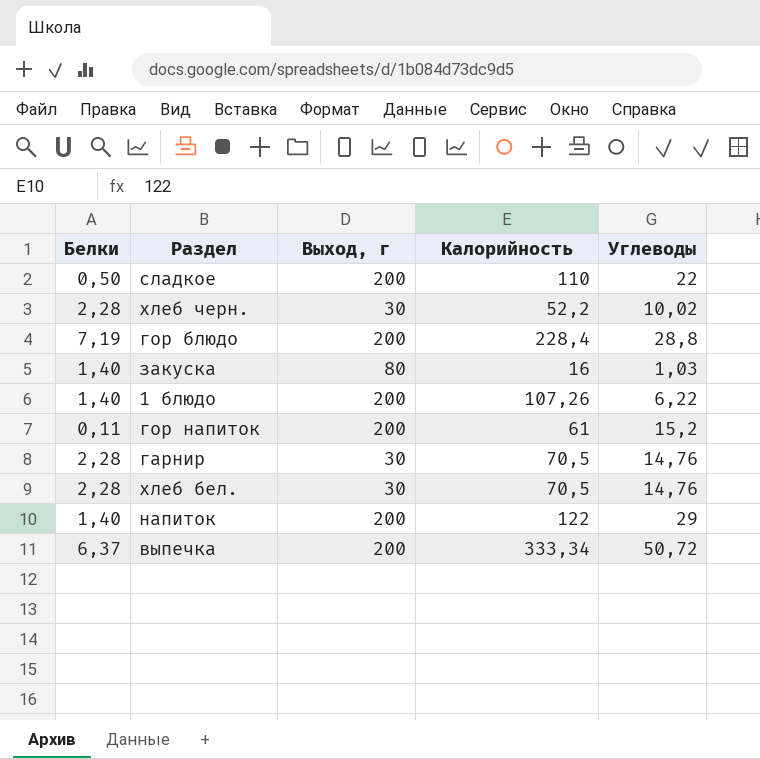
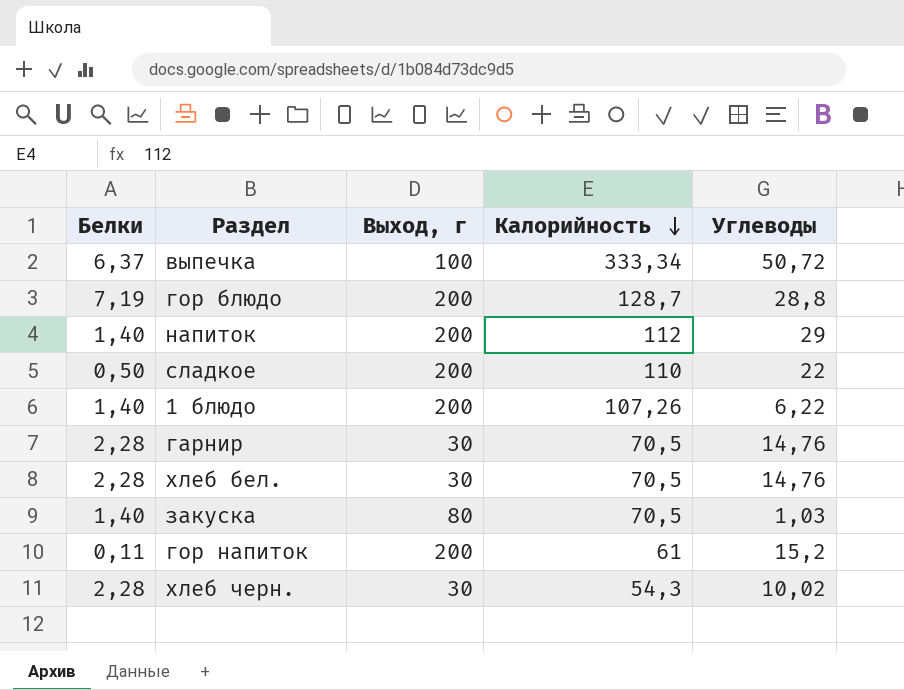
row order: none -> Калорийность descending
выпечка | Выход, г: 200 -> 100
гор блюдо | Калорийность: 228,4 -> 128,7
напиток | Калорийность: 122 -> 112
закуска | Калорийность: 16 -> 70,5
хлеб черн. | Калорийность: 52,2 -> 54,3

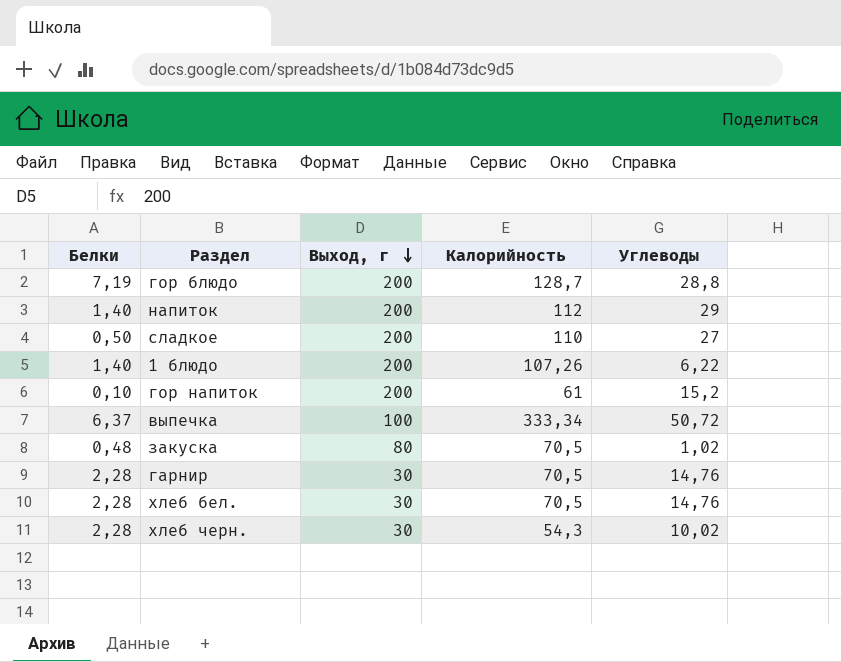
row order: Калорийность descending -> Выход, г descending
сладкое | Углеводы: 22 -> 27
гор напиток | Белки: 0,11 -> 0,10
закуска | Белки: 1,40 -> 0,48
закуска | Углеводы: 1,03 -> 1,02

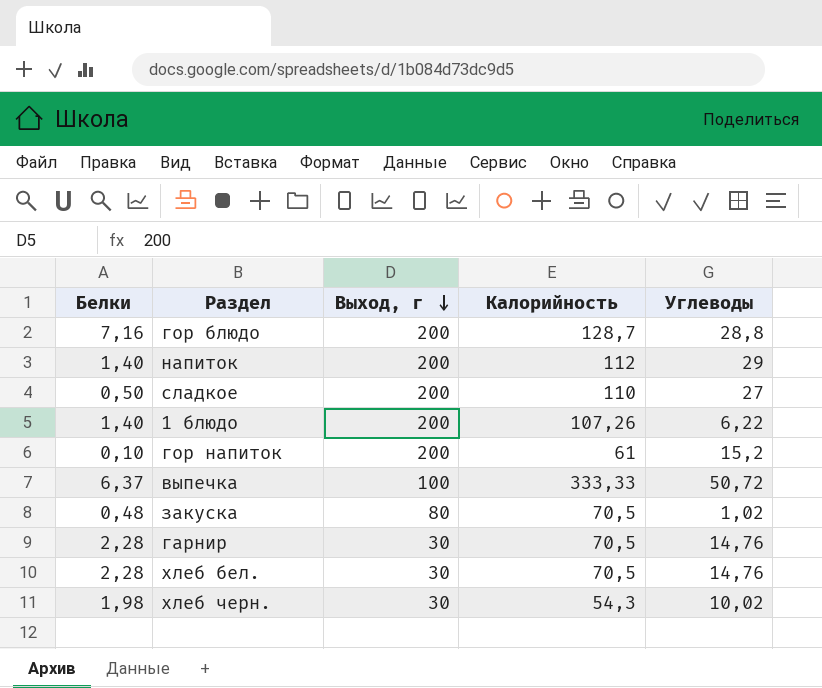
гор блюдо | Белки: 7,19 -> 7,16
выпечка | Калорийность: 333,34 -> 333,33
хлеб черн. | Белки: 2,28 -> 1,98

